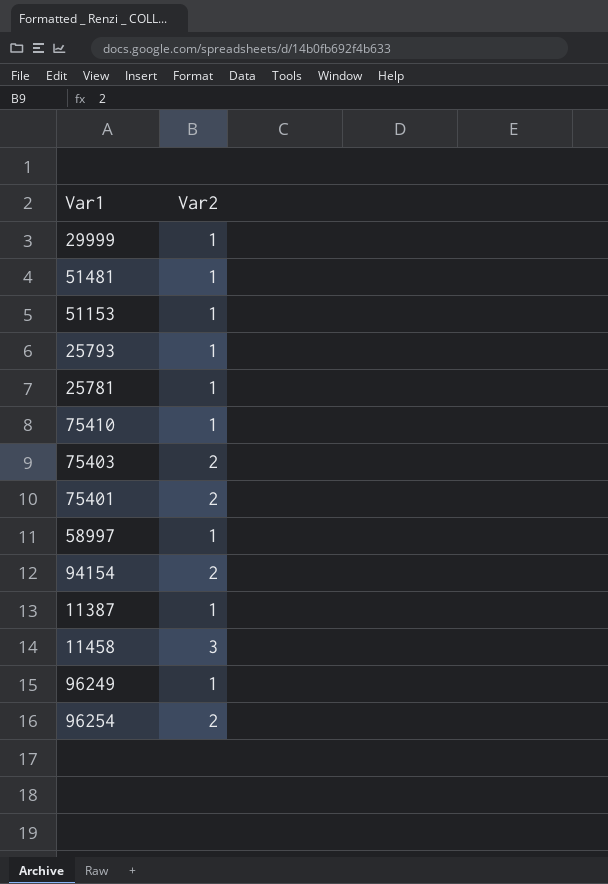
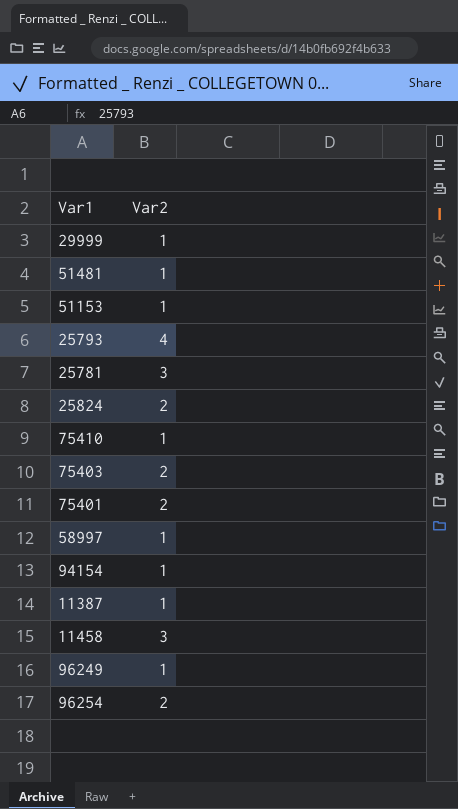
25793 | Var2: 1 -> 4
25781 | Var2: 1 -> 3
row 25824: none -> 2
94154 | Var2: 2 -> 1

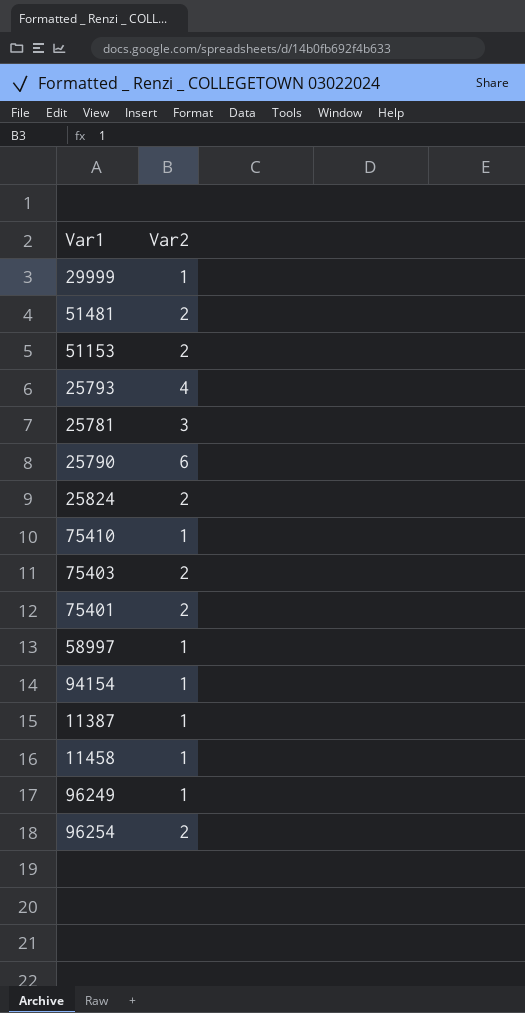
51481 | Var2: 1 -> 2
51153 | Var2: 1 -> 2
row 25790: none -> 6
11458 | Var2: 3 -> 1

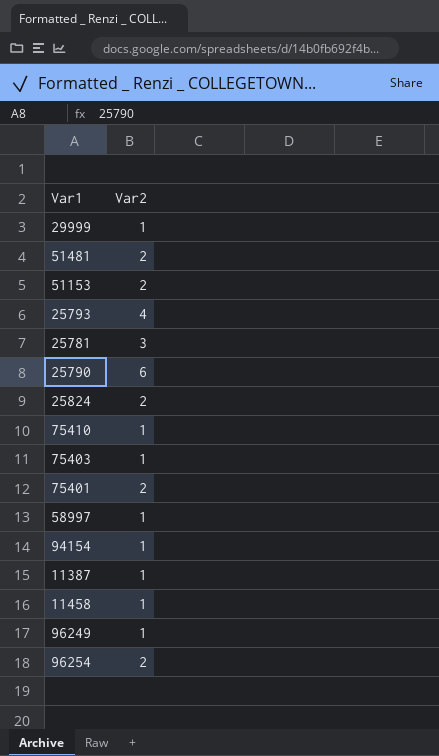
75403 | Var2: 2 -> 1

